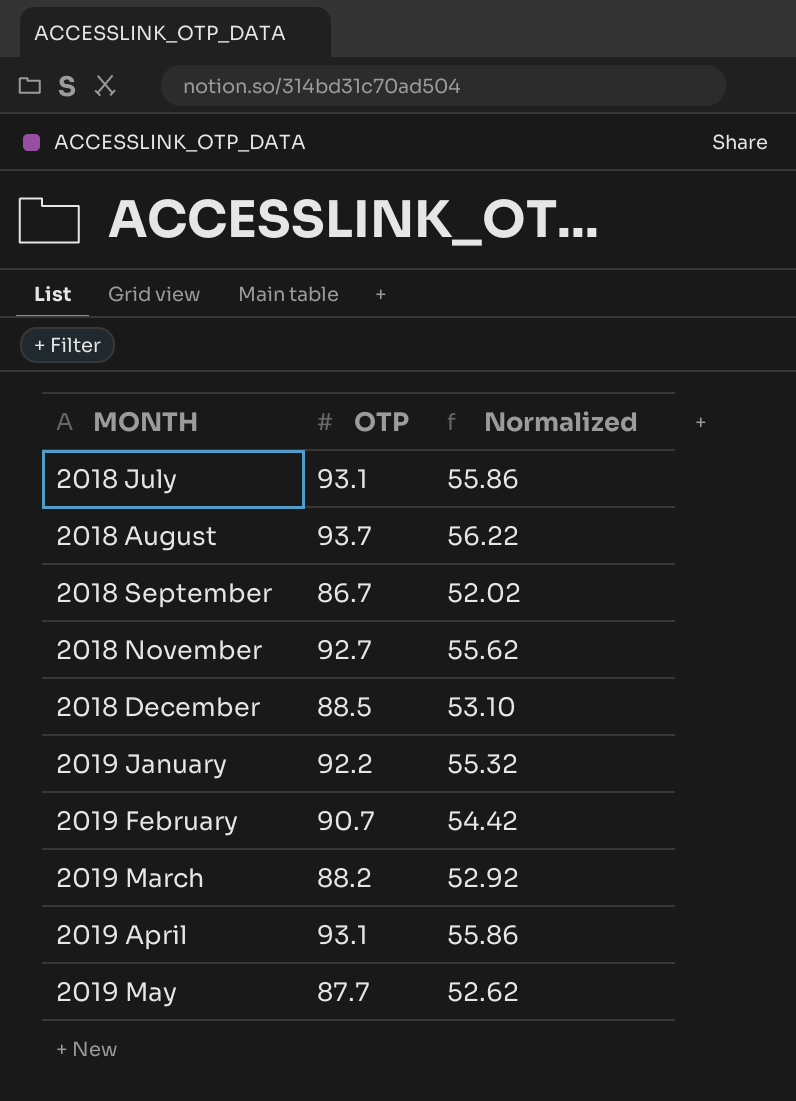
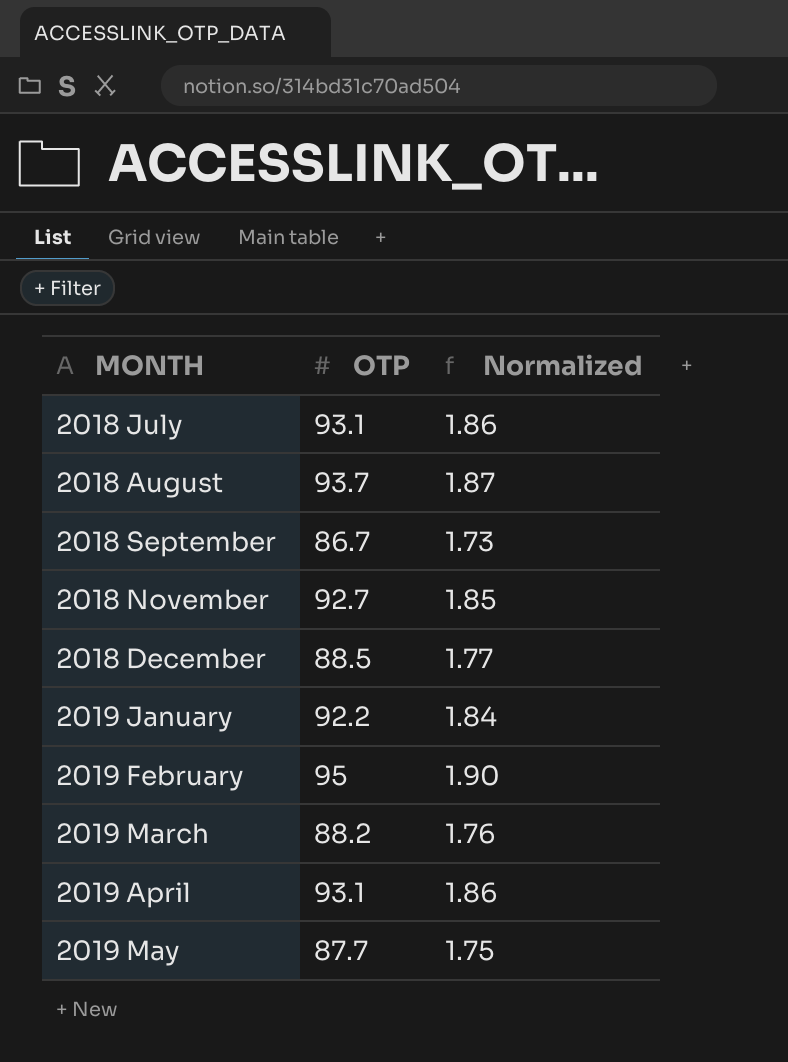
column Normalized | formula: [OTP] * 0.6 -> [OTP] * 0.02
2019 February | OTP: 90.7 -> 95

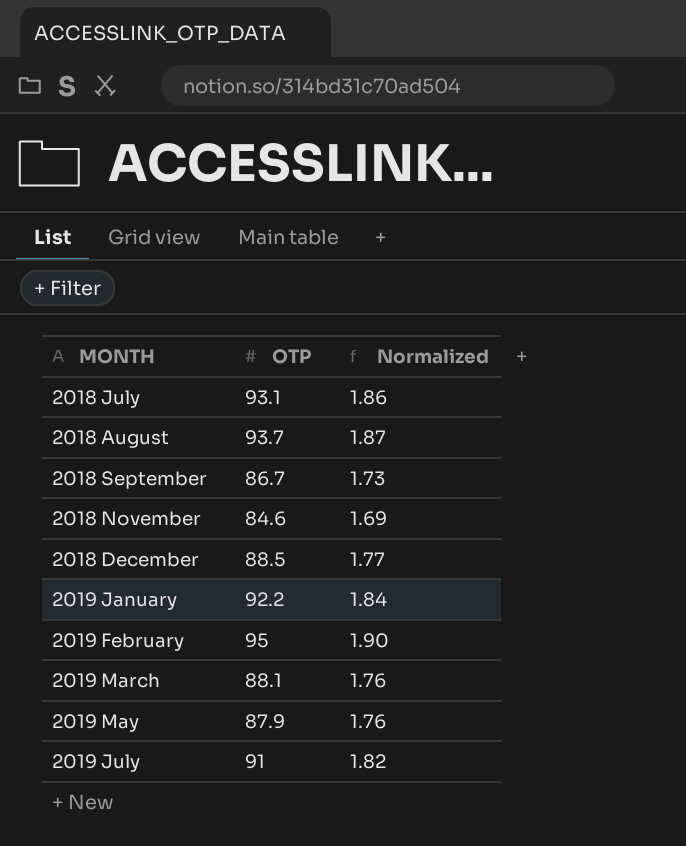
row 2019 April: 93.1 | 1.86 -> none
2018 November | OTP: 92.7 -> 84.6
2018 November | Normalized: 1.85 -> 1.69
2019 March | OTP: 88.2 -> 88.1
2019 May | OTP: 87.7 -> 87.9
2019 May | Normalized: 1.75 -> 1.76
row 2019 July: none -> 91 | 1.82

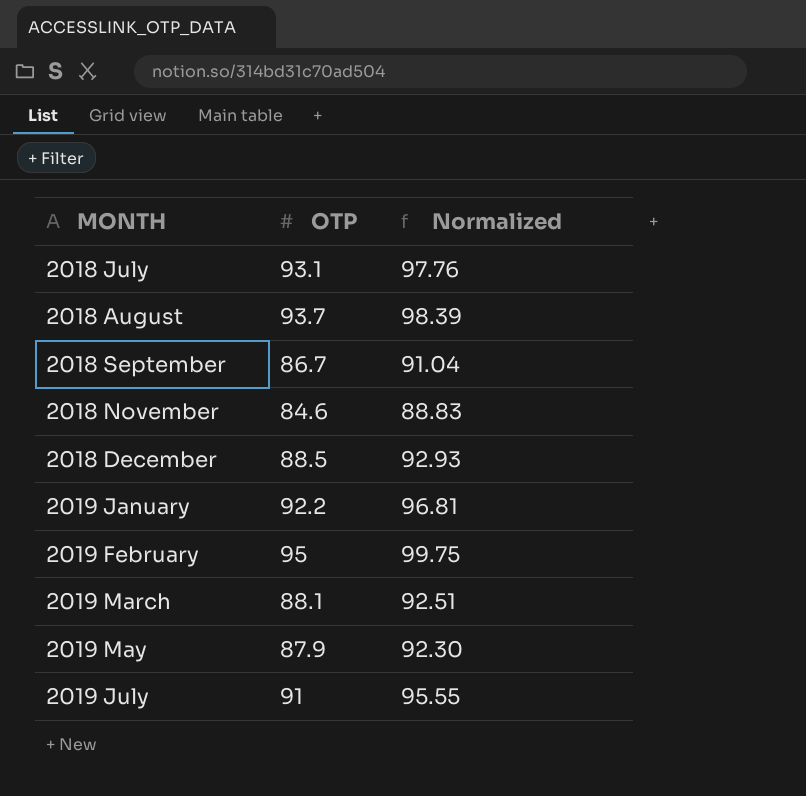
column Normalized | formula: [OTP] * 0.02 -> [OTP] * 1.05

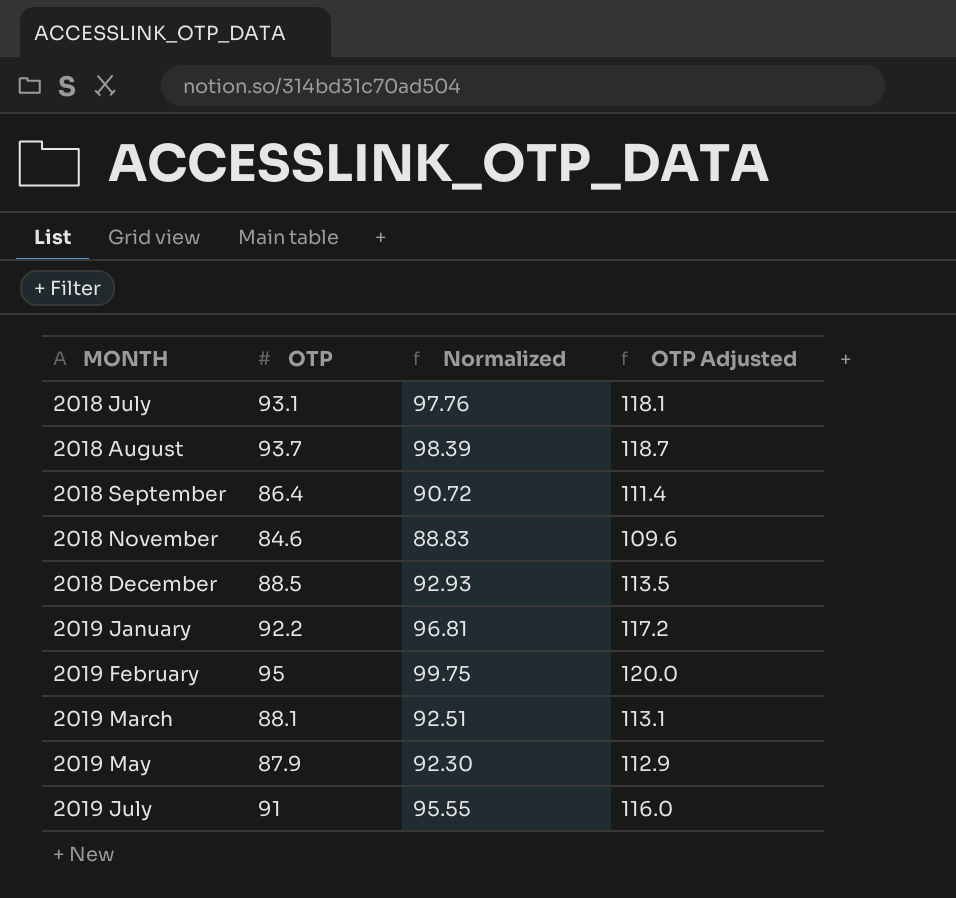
column OTP Adjusted | formula: none -> [OTP] + 25
2018 September | OTP: 86.7 -> 86.4
2018 September | Normalized: 91.04 -> 90.72

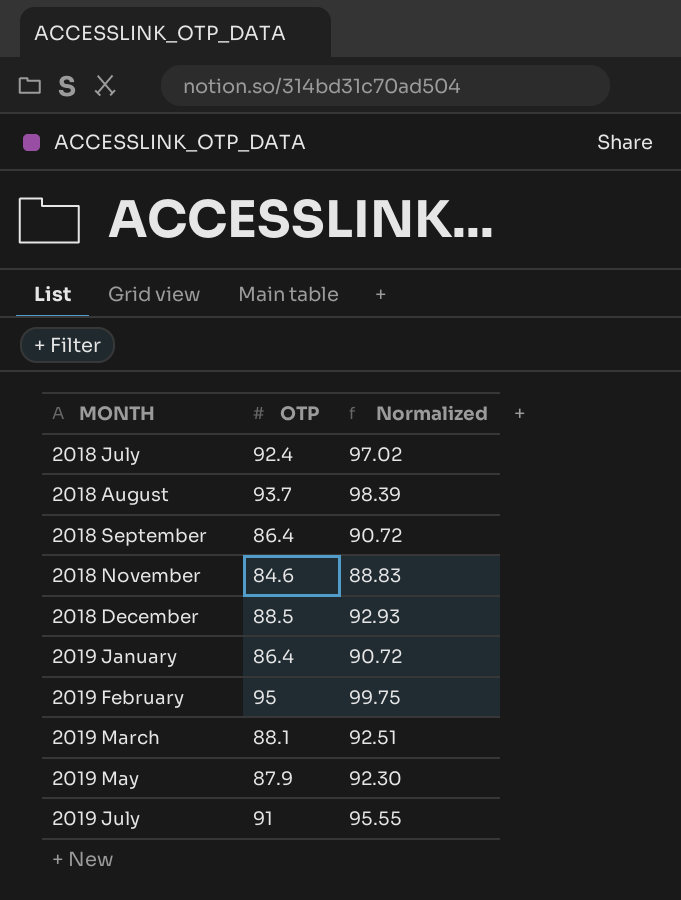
column OTP Adjusted | formula: [OTP] + 25 -> none
2018 July | OTP: 93.1 -> 92.4
2018 July | Normalized: 97.76 -> 97.02
2019 January | OTP: 92.2 -> 86.4
2019 January | Normalized: 96.81 -> 90.72

